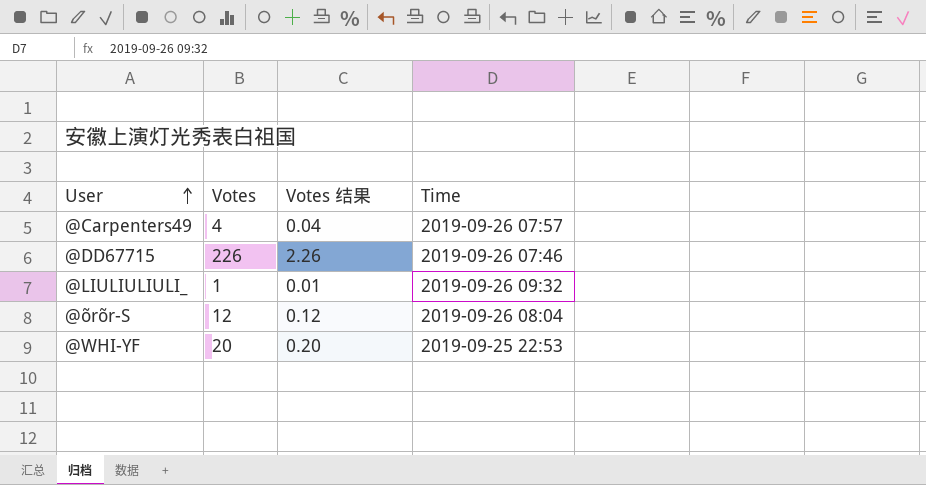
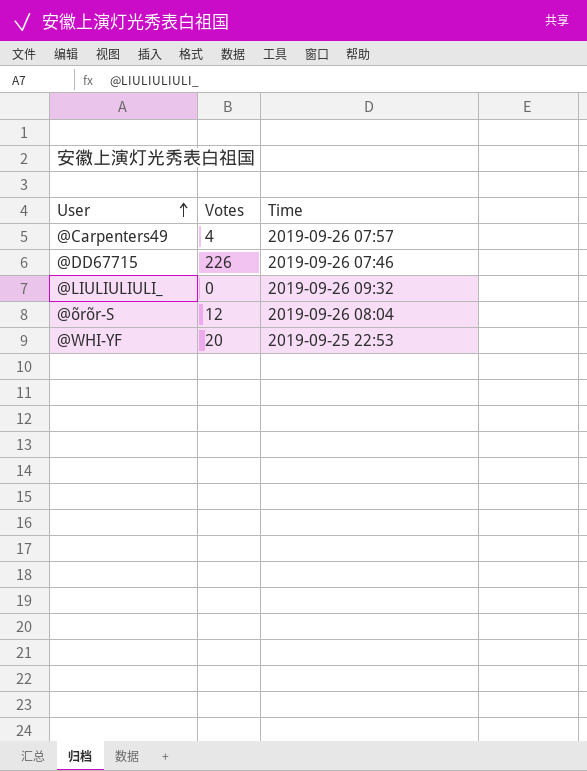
column Votes 结果 | formula: [Votes] * 0.01 -> none
@LIULIULIULI_ | Votes: 1 -> 0

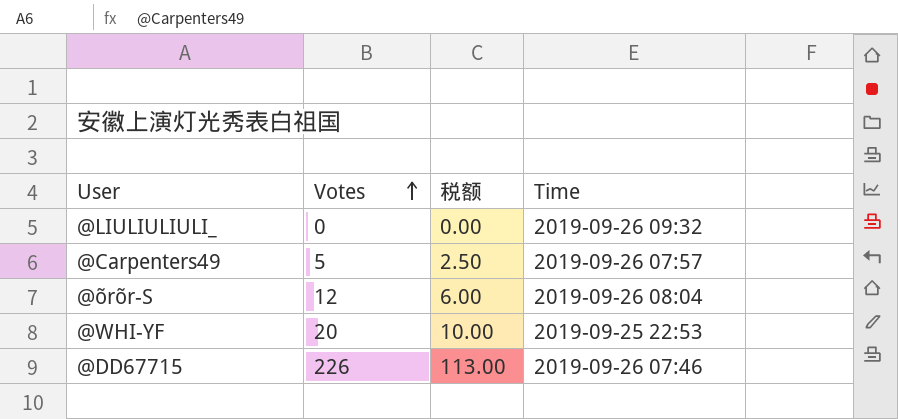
row order: User ascending -> Votes ascending
column 税额 | formula: none -> [Votes] * 0.5
@Carpenters49 | Votes: 4 -> 5

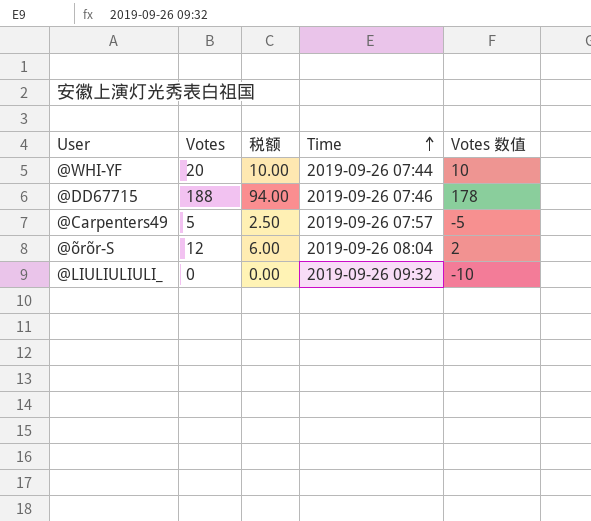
row order: Votes ascending -> Time ascending
column Votes 数值 | formula: none -> [Votes] - 10
@WHI-YF | Time: 2019-09-25 22:53 -> 2019-09-26 07:44
@DD67715 | Votes: 226 -> 188
@DD67715 | 税额: 113.00 -> 94.00

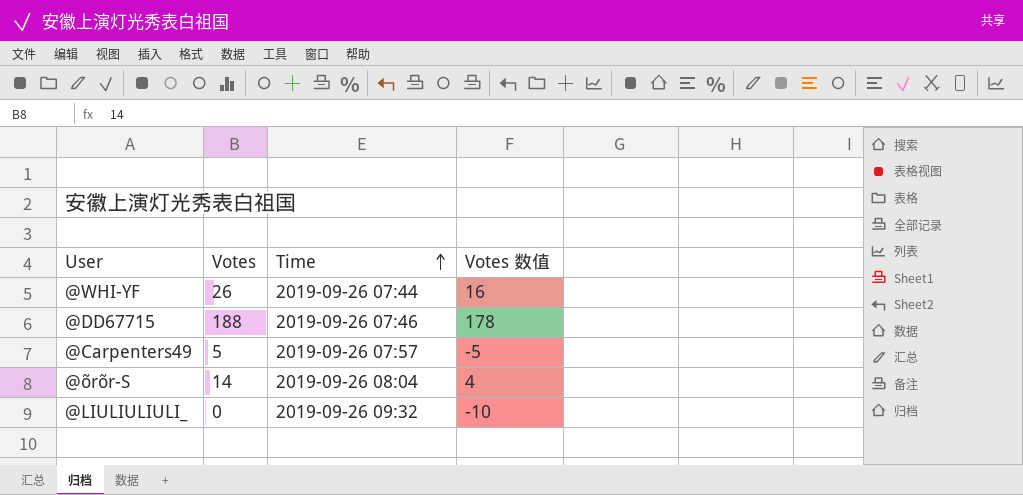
column 税额 | formula: [Votes] * 0.5 -> none
@WHI-YF | Votes: 20 -> 26
@WHI-YF | Votes 数值: 10 -> 16
@õrõr-S | Votes: 12 -> 14
@õrõr-S | Votes 数值: 2 -> 4

